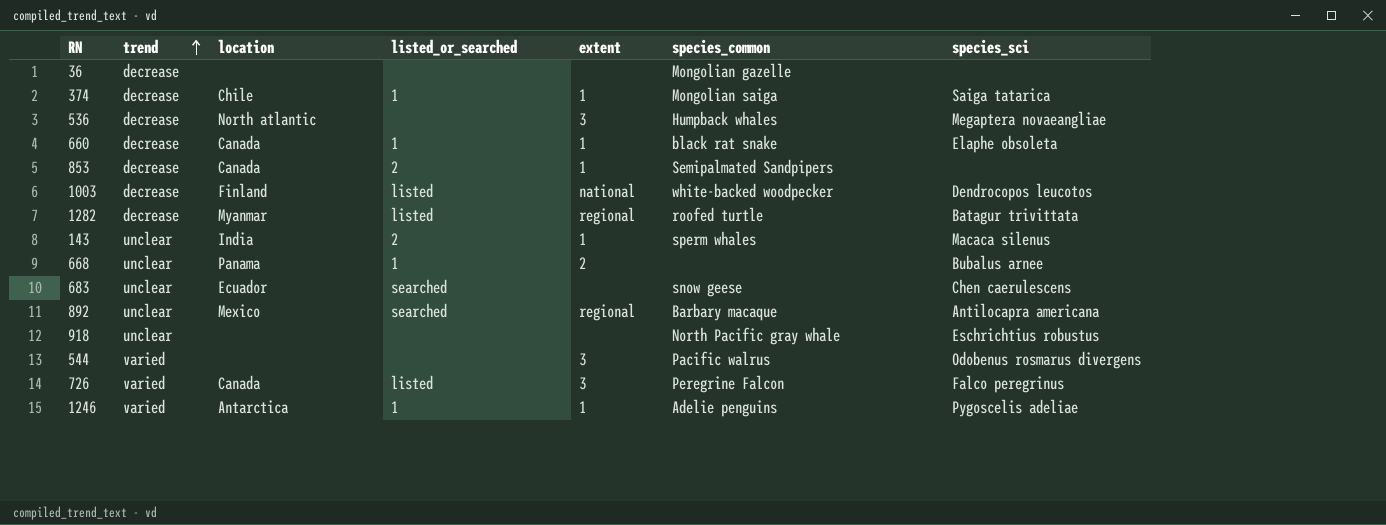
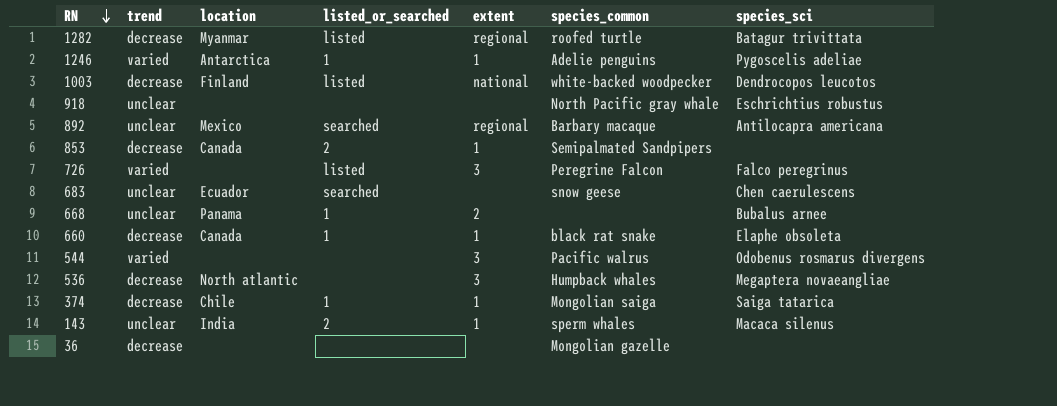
row order: trend ascending -> RN descending
726 | location: Canada -> none

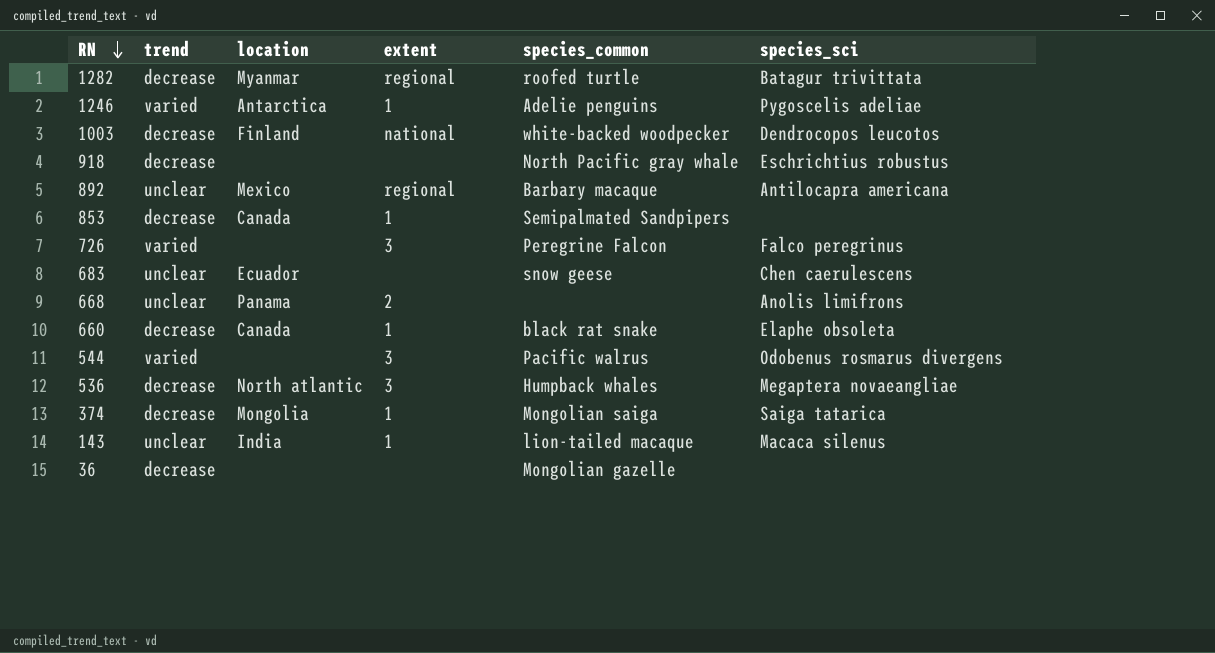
column listed_or_searched | position: 4 -> none
918 | trend: unclear -> decrease
668 | species_sci: Bubalus arnee -> Anolis limifrons
374 | location: Chile -> Mongolia
143 | species_common: sperm whales -> lion-tailed macaque

